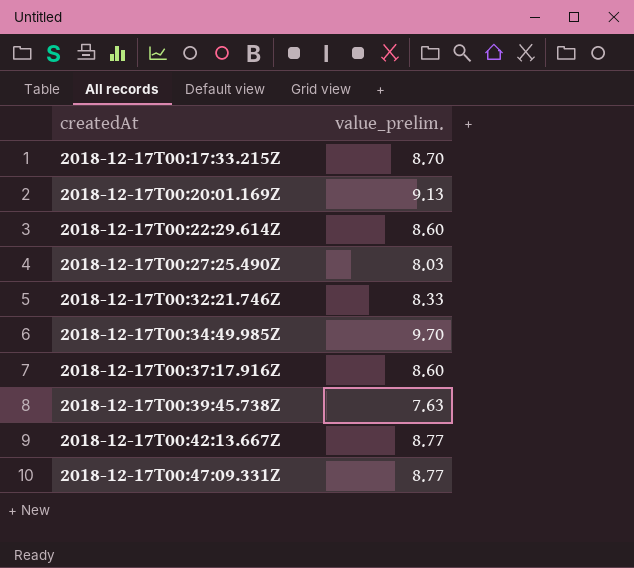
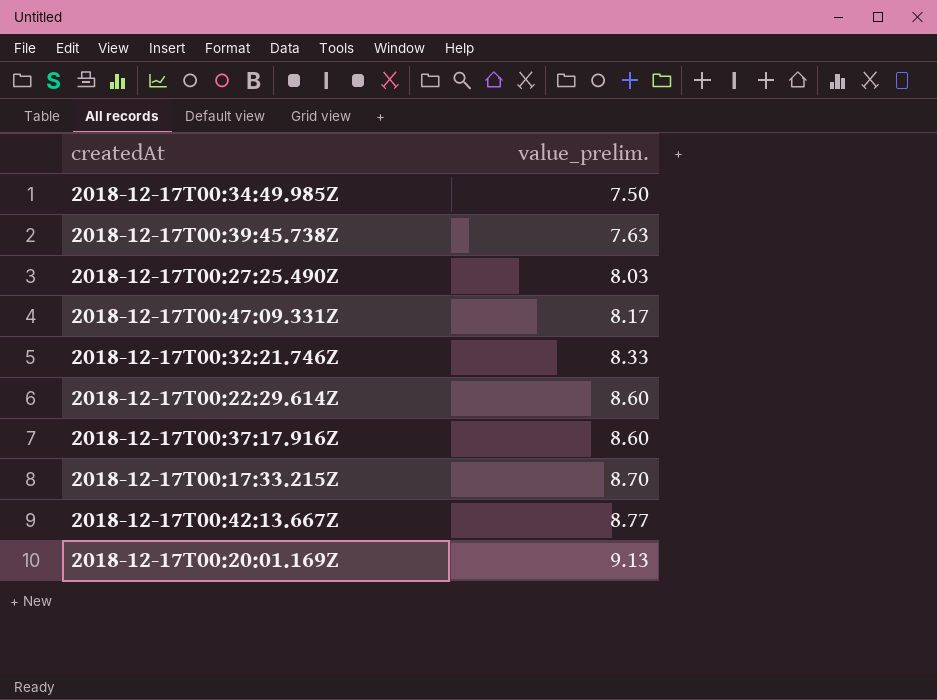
row order: createdAt ascending -> value_prelim. ascending
2018-12-17T00:34:49.985Z | value_prelim.: 9.70 -> 7.50
2018-12-17T00:47:09.331Z | value_prelim.: 8.77 -> 8.17

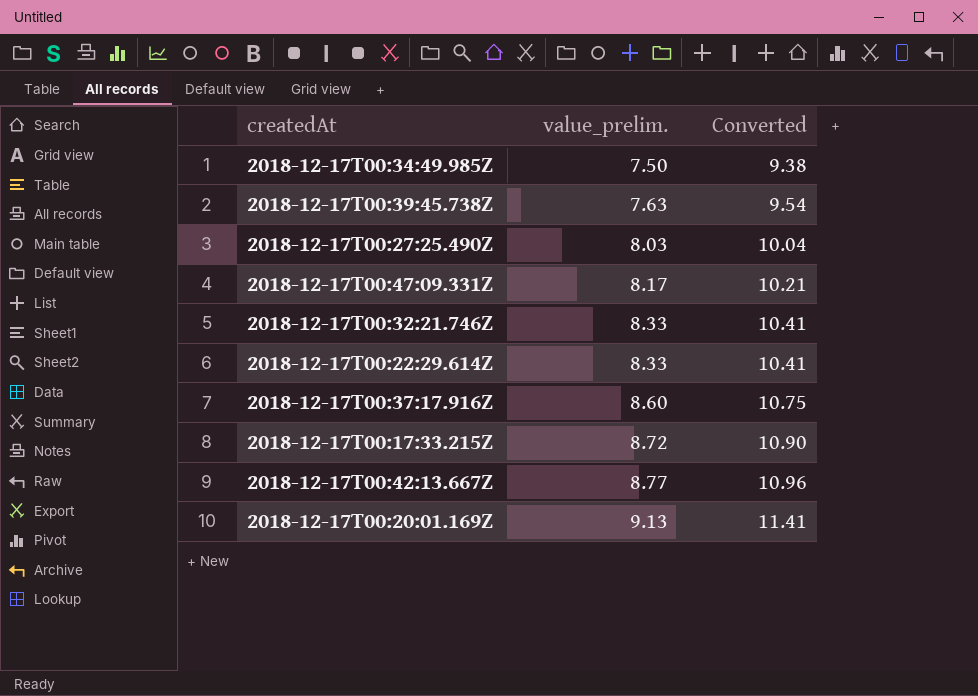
column Converted | formula: none -> [value_prelim.] * 1.25
2018-12-17T00:22:29.614Z | value_prelim.: 8.60 -> 8.33
2018-12-17T00:17:33.215Z | value_prelim.: 8.70 -> 8.72

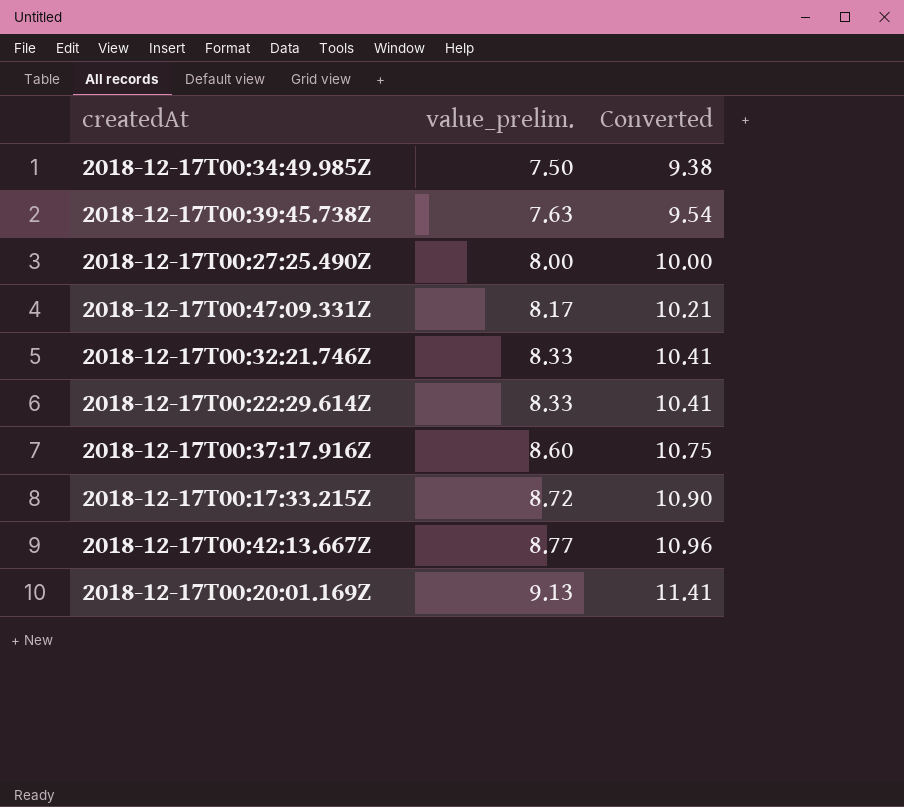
2018-12-17T00:27:25.490Z | value_prelim.: 8.03 -> 8.00
2018-12-17T00:27:25.490Z | Converted: 10.04 -> 10.00

